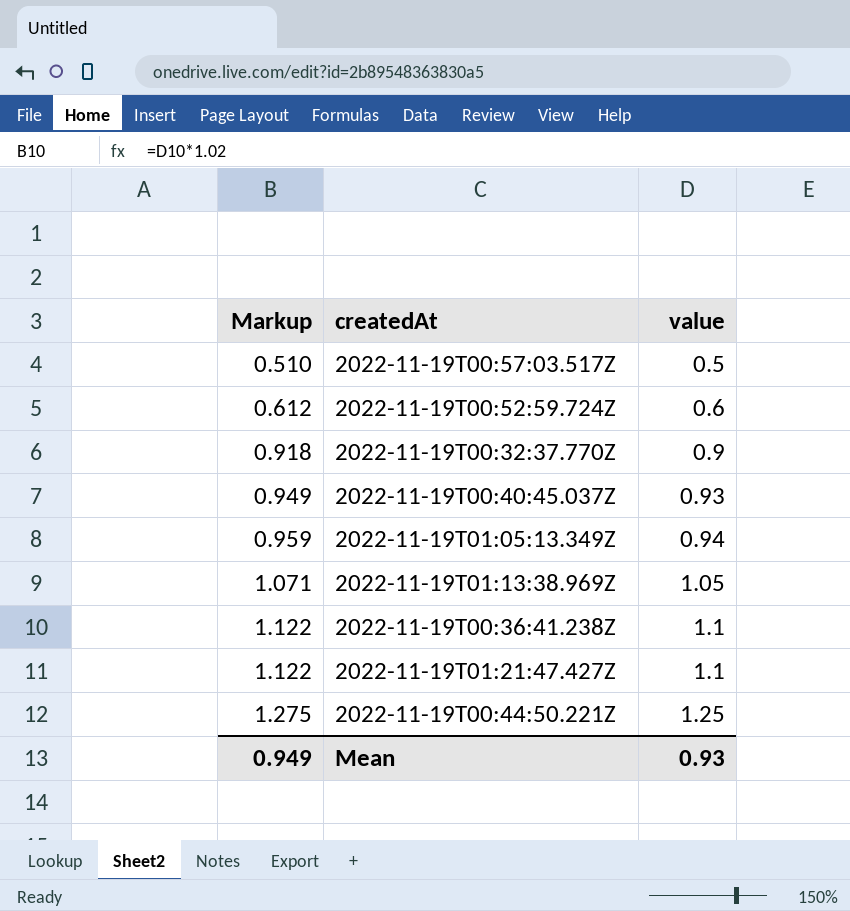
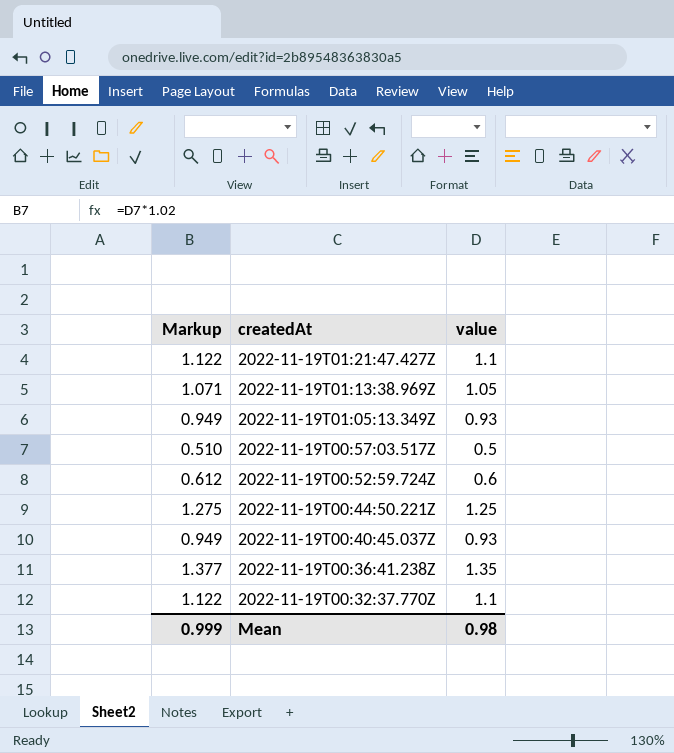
row order: Markup ascending -> createdAt descending
2022-11-19T01:05:13.349Z | Markup: 0.959 -> 0.949
2022-11-19T01:05:13.349Z | value: 0.94 -> 0.93
2022-11-19T00:36:41.238Z | Markup: 1.122 -> 1.377
2022-11-19T00:36:41.238Z | value: 1.1 -> 1.35
2022-11-19T00:32:37.770Z | Markup: 0.918 -> 1.122
2022-11-19T00:32:37.770Z | value: 0.9 -> 1.1
Mean | Markup: 0.949 -> 0.999
Mean | value: 0.93 -> 0.98

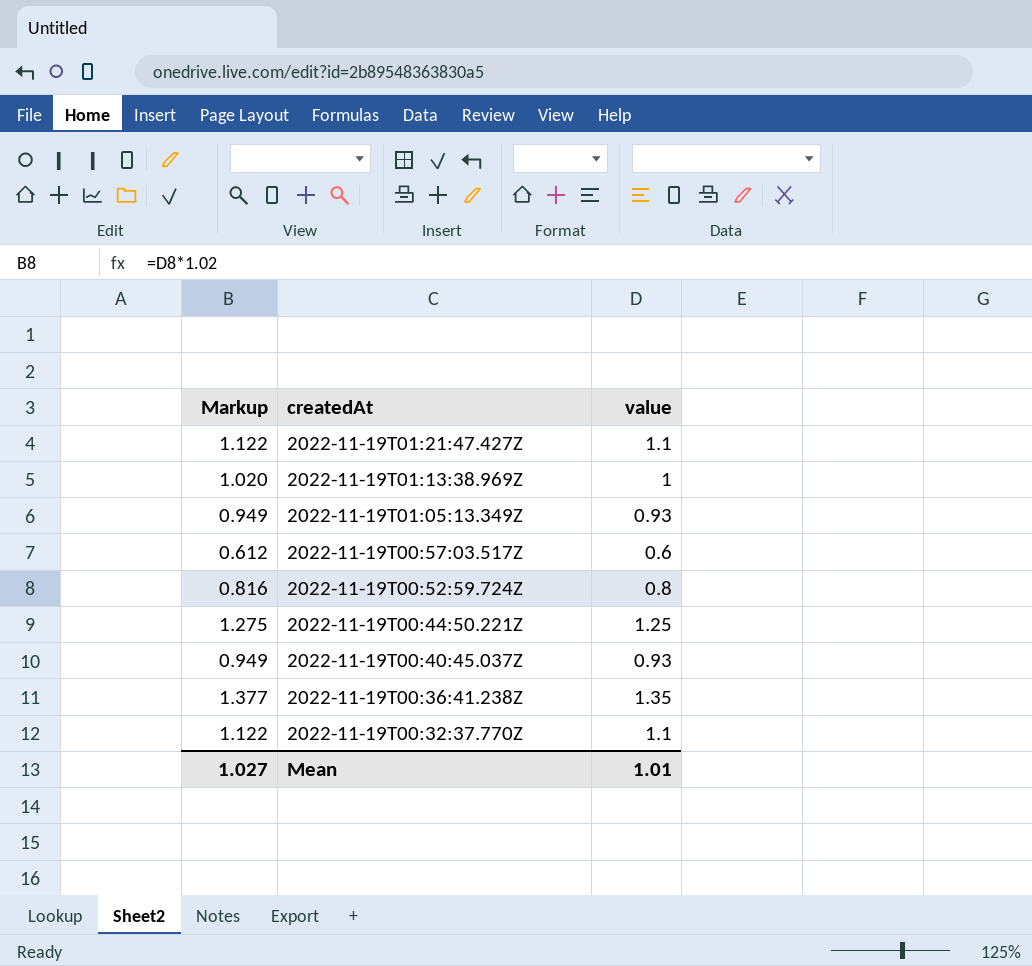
2022-11-19T01:13:38.969Z | Markup: 1.071 -> 1.020
2022-11-19T01:13:38.969Z | value: 1.05 -> 1
2022-11-19T00:57:03.517Z | Markup: 0.510 -> 0.612
2022-11-19T00:57:03.517Z | value: 0.5 -> 0.6
2022-11-19T00:52:59.724Z | Markup: 0.612 -> 0.816
2022-11-19T00:52:59.724Z | value: 0.6 -> 0.8
Mean | Markup: 0.999 -> 1.027
Mean | value: 0.98 -> 1.01

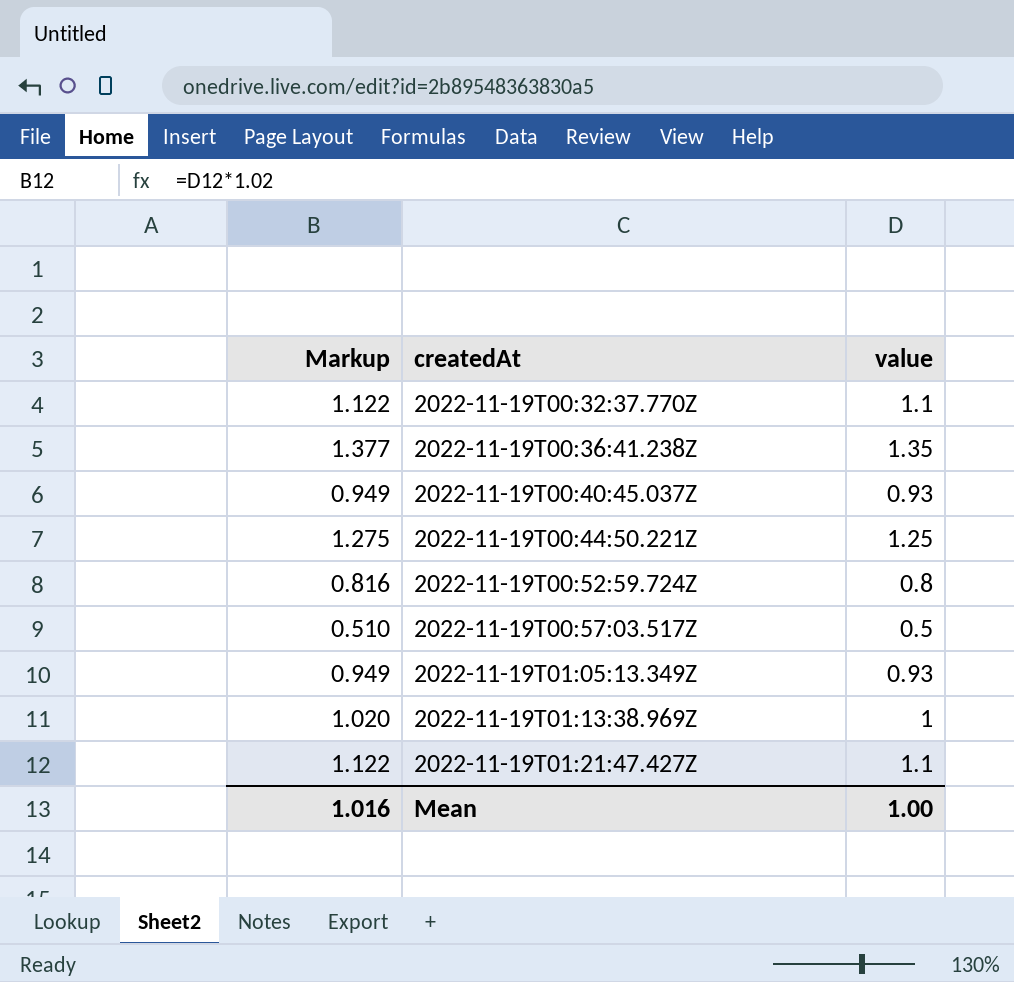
row order: createdAt descending -> createdAt ascending
2022-11-19T00:57:03.517Z | Markup: 0.612 -> 0.510
2022-11-19T00:57:03.517Z | value: 0.6 -> 0.5
Mean | Markup: 1.027 -> 1.016
Mean | value: 1.01 -> 1.00

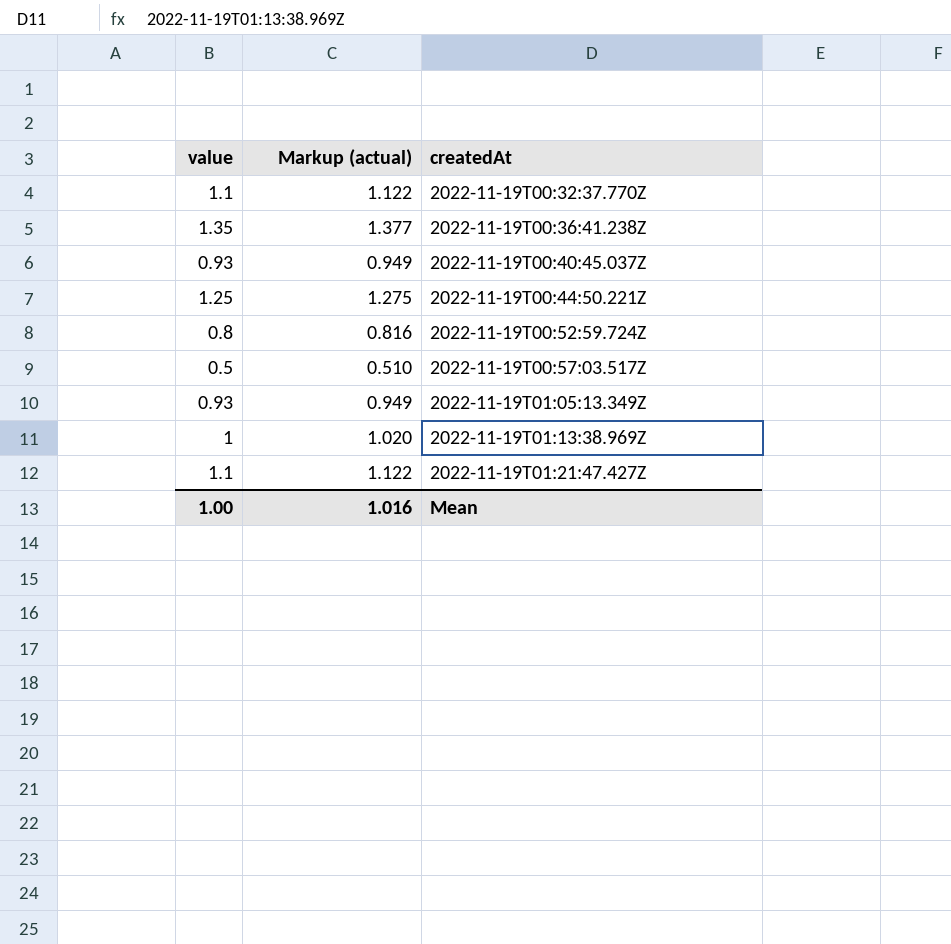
column value | position: 3 -> 1
column name: Markup -> Markup (actual)

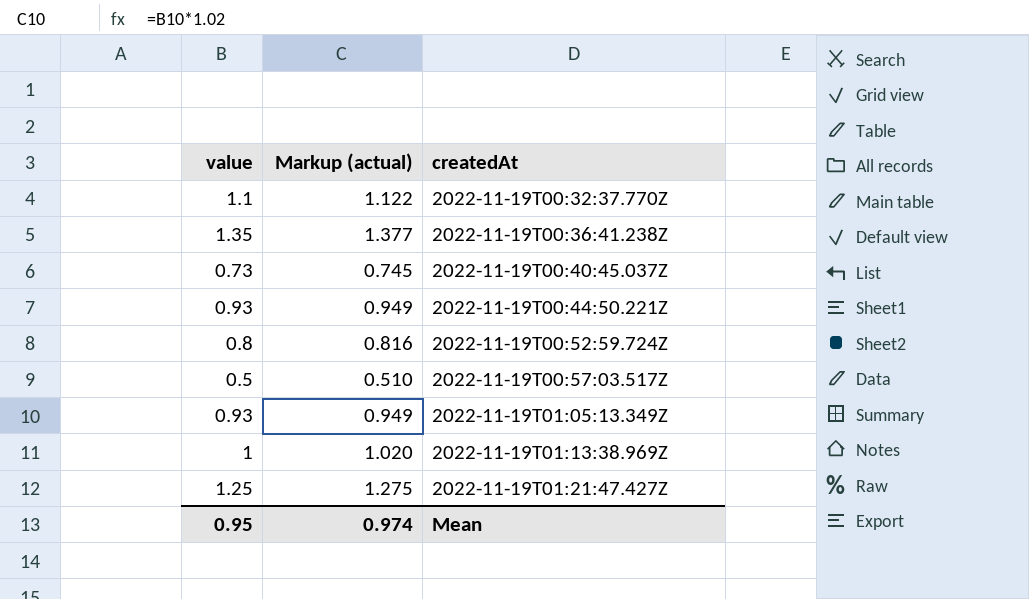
2022-11-19T00:40:45.037Z | value: 0.93 -> 0.73
2022-11-19T00:40:45.037Z | Markup (actual): 0.949 -> 0.745
2022-11-19T00:44:50.221Z | value: 1.25 -> 0.93
2022-11-19T00:44:50.221Z | Markup (actual): 1.275 -> 0.949
2022-11-19T01:21:47.427Z | value: 1.1 -> 1.25
2022-11-19T01:21:47.427Z | Markup (actual): 1.122 -> 1.275
Mean | value: 1.00 -> 0.95
Mean | Markup (actual): 1.016 -> 0.974

